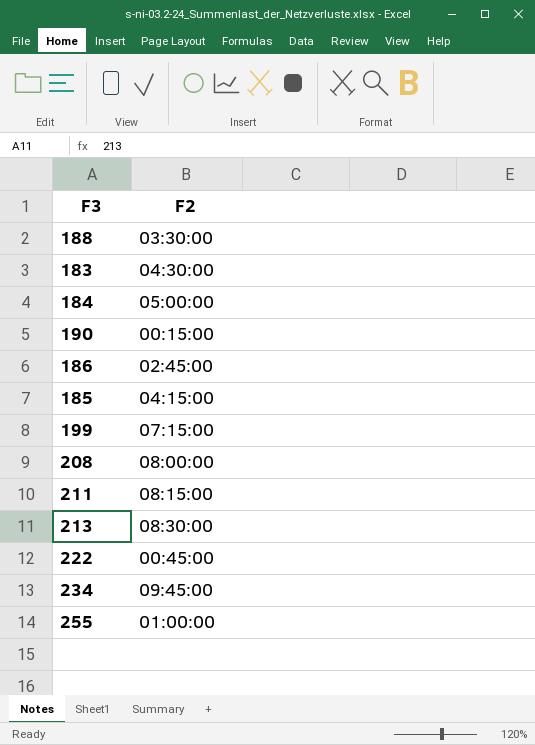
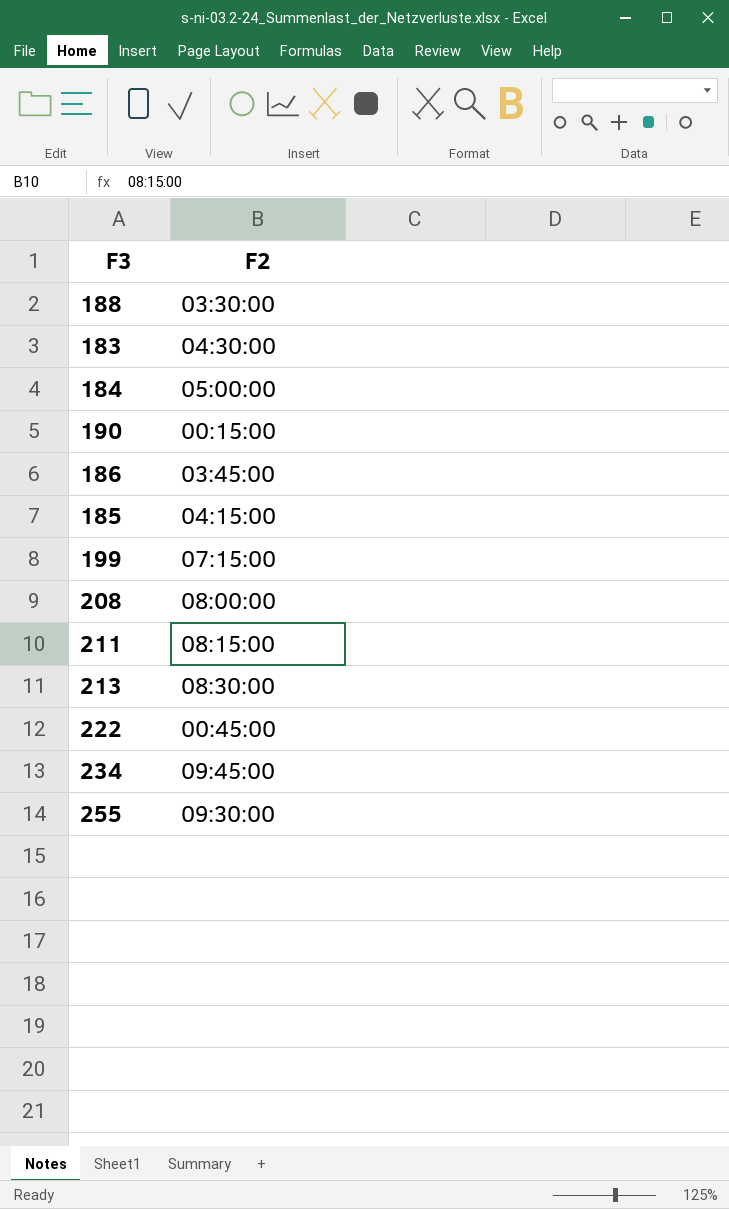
186 | F2: 02:45:00 -> 03:45:00
255 | F2: 01:00:00 -> 09:30:00

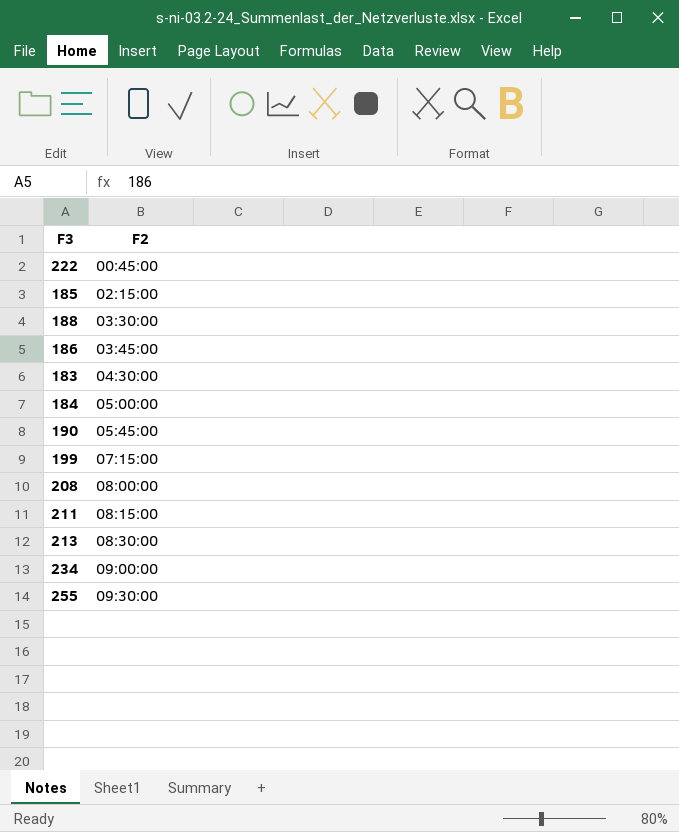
row order: none -> F2 ascending
185 | F2: 04:15:00 -> 02:15:00
190 | F2: 00:15:00 -> 05:45:00
234 | F2: 09:45:00 -> 09:00:00

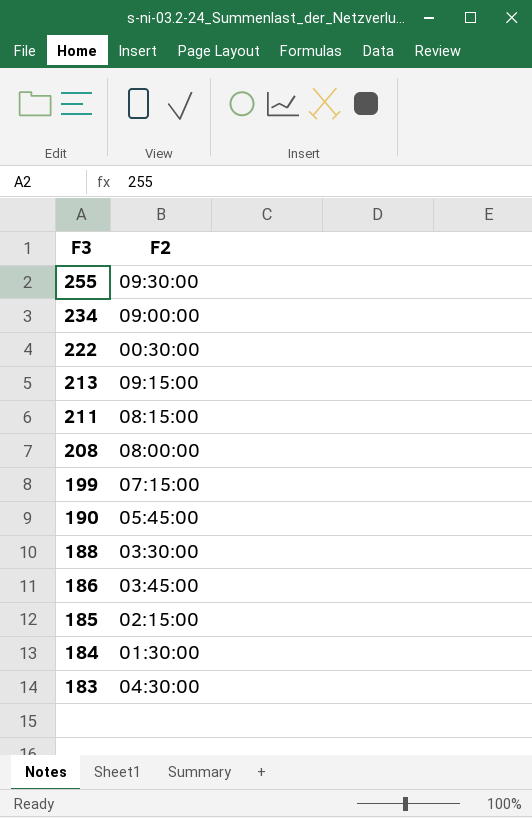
row order: F2 ascending -> F3 descending
222 | F2: 00:45:00 -> 00:30:00
213 | F2: 08:30:00 -> 09:15:00
184 | F2: 05:00:00 -> 01:30:00

